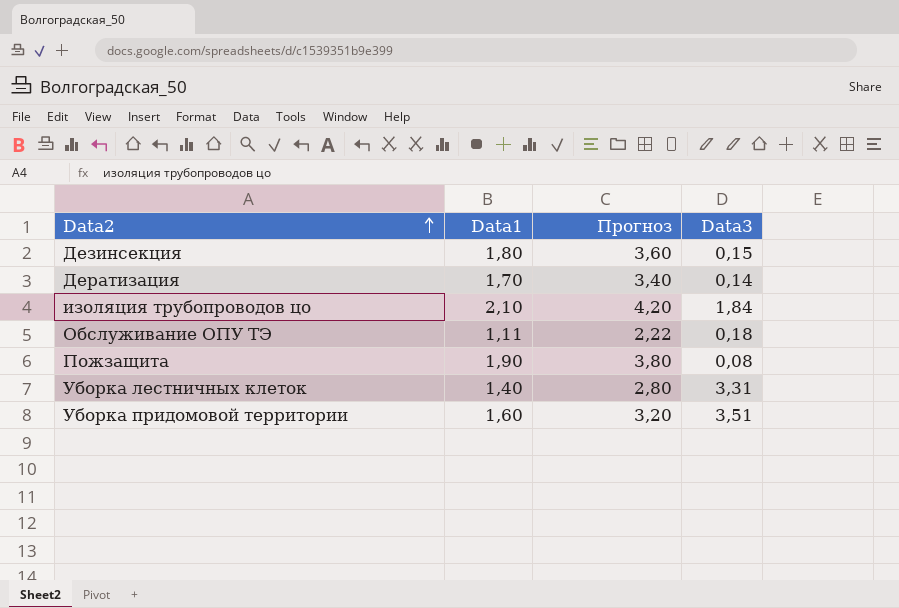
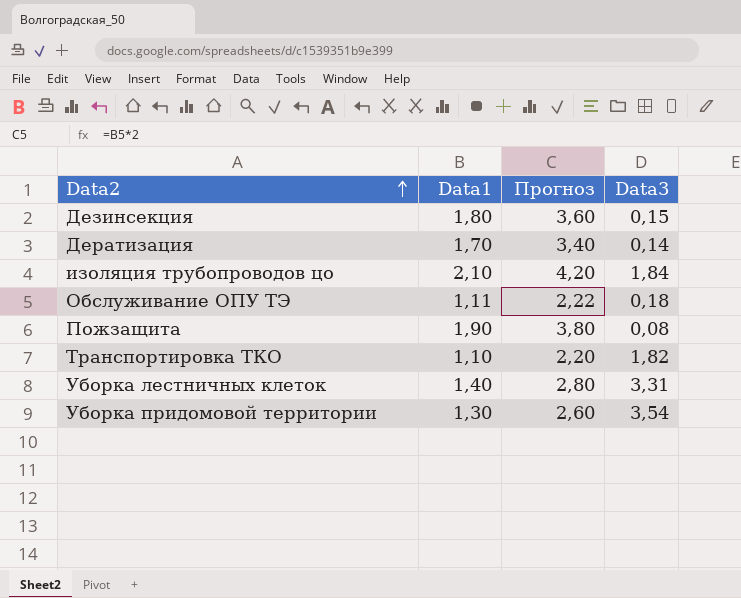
row Транспортировка ТКО: none -> 1,10 | 2,20 | 1,82
Уборка придомовой территории | Data1: 1,60 -> 1,30
Уборка придомовой территории | Прогноз: 3,20 -> 2,60
Уборка придомовой территории | Data3: 3,51 -> 3,54

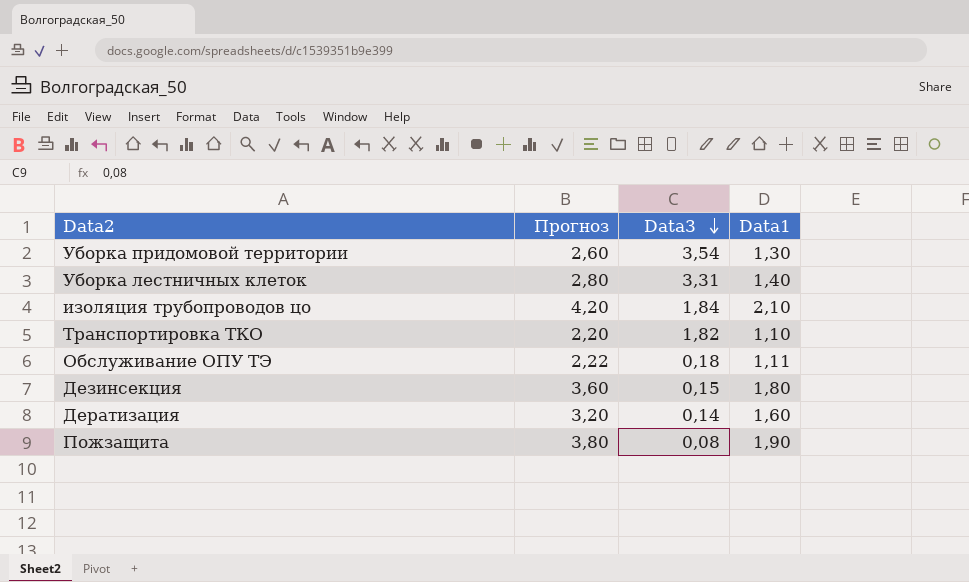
row order: Data2 ascending -> Data3 descending
column Data1 | position: 2 -> 4
Дератизация | Прогноз: 3,40 -> 3,20
Дератизация | Data1: 1,70 -> 1,60

